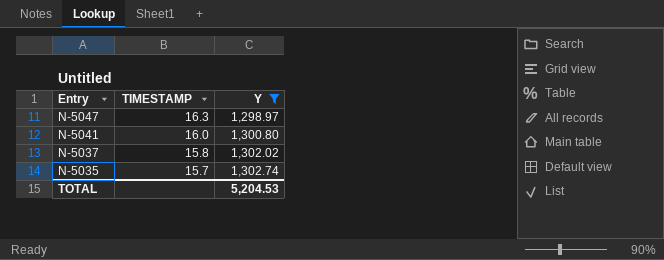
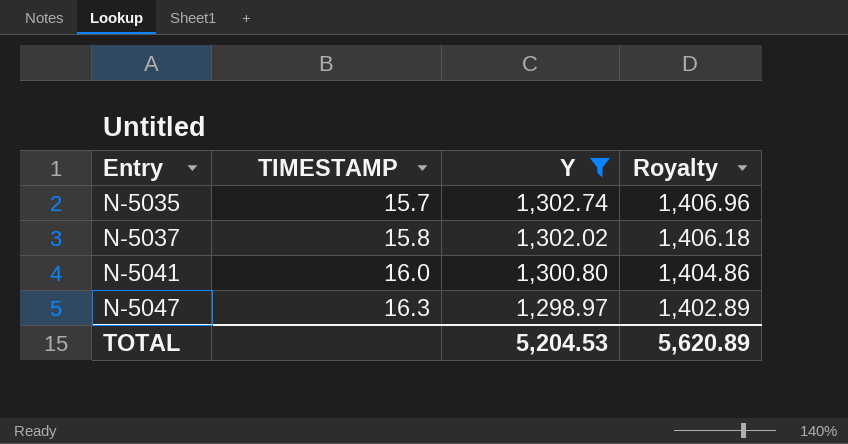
row order: Entry descending -> Entry ascending
column Royalty | formula: none -> [Y] * 1.08

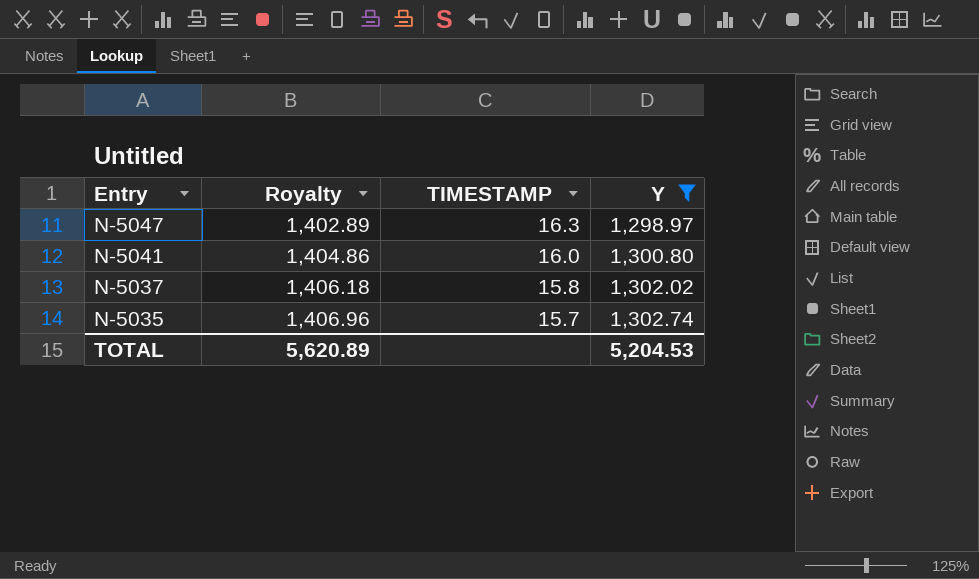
row order: Entry ascending -> Entry descending
column Royalty | position: 4 -> 2

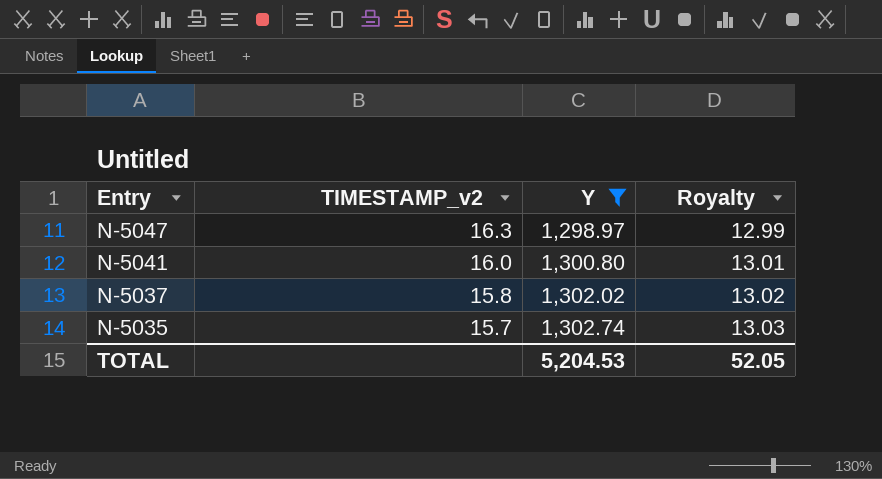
column name: TIMESTAMP -> TIMESTAMP_v2
column Royalty | formula: [Y] * 1.08 -> [Y] * 0.01
column Royalty | position: 2 -> 4
TOTAL | Royalty: 5,620.89 -> 52.05

